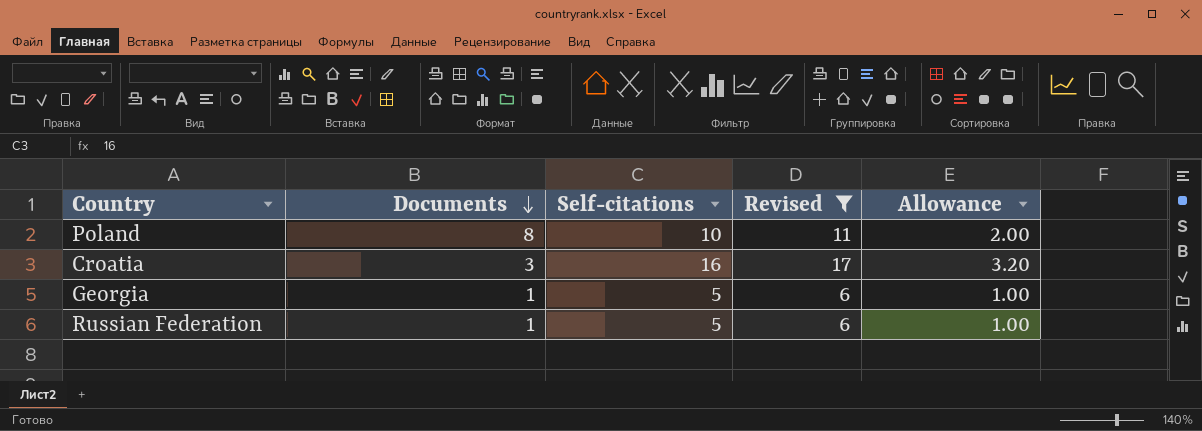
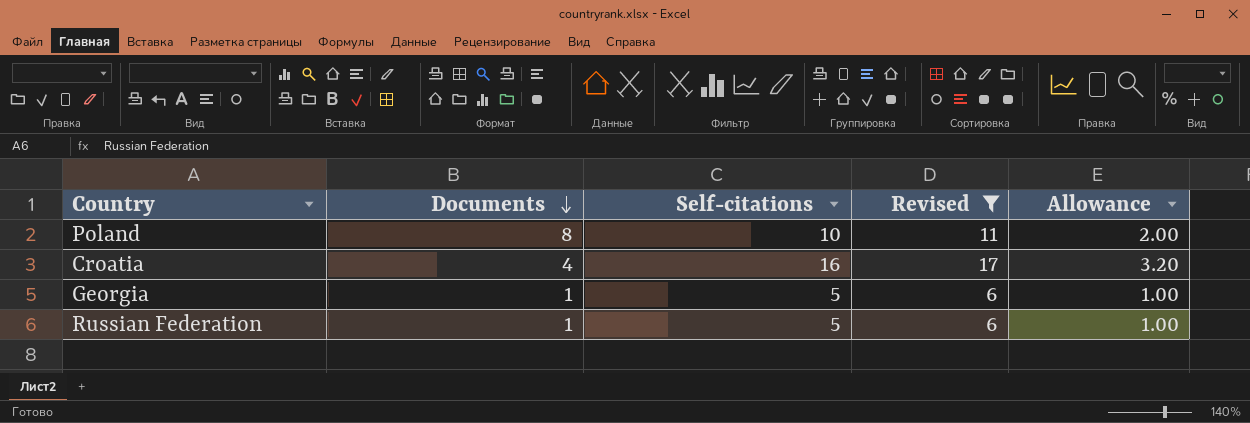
Croatia | Documents: 3 -> 4

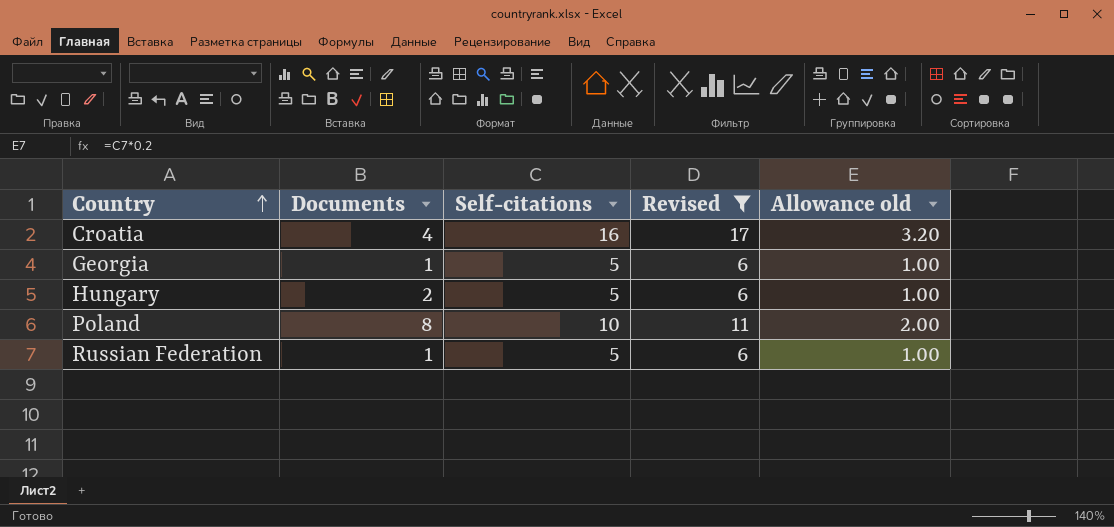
row order: Documents descending -> Country ascending
column name: Allowance -> Allowance old
row Hungary: none -> 2 | 5 | 6 | 1.00

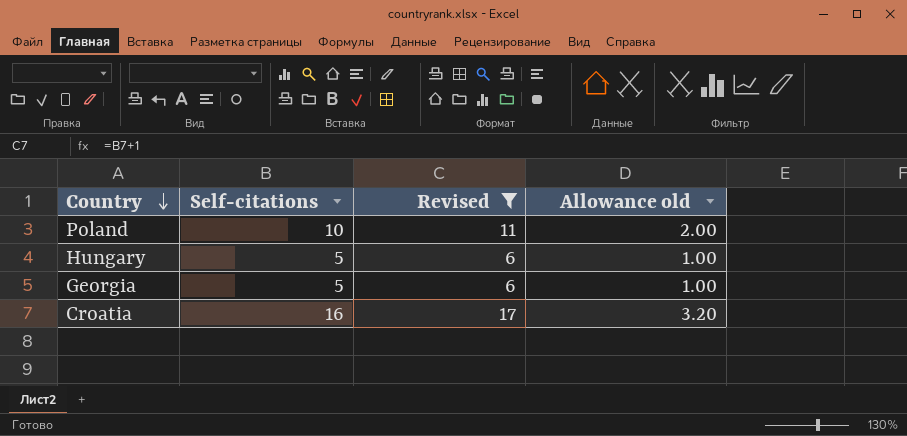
row order: Country ascending -> Country descending
column Documents | position: 2 -> none
row Russian Federation: 1 | 5 | 6 | 1.00 -> none

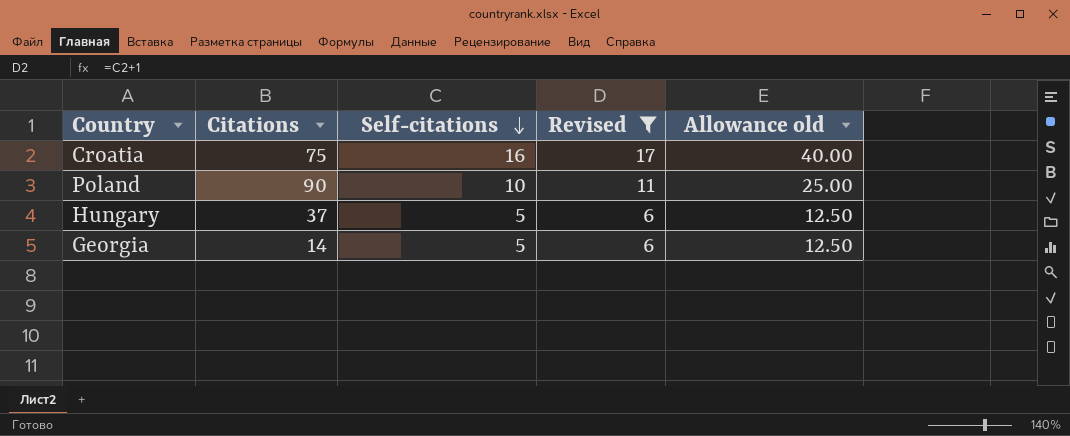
row order: Country descending -> Self-citations descending
column Citations | position: none -> 2
column Allowance old | formula: [Self-citations] * 0.2 -> [Self-citations] * 2.5

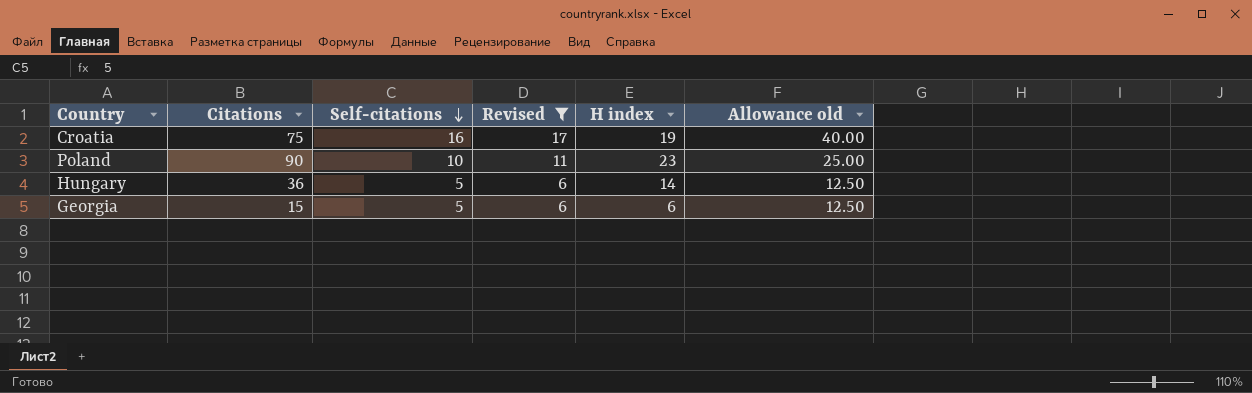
column H index | position: none -> 5
Hungary | Citations: 37 -> 36
Georgia | Citations: 14 -> 15

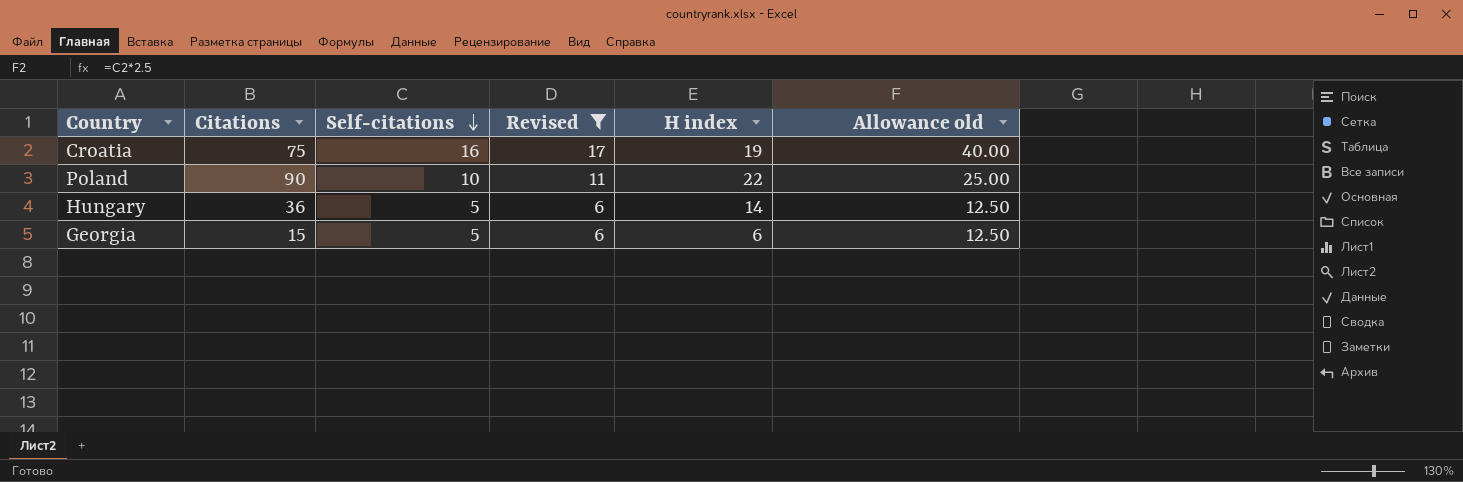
Poland | H index: 23 -> 22

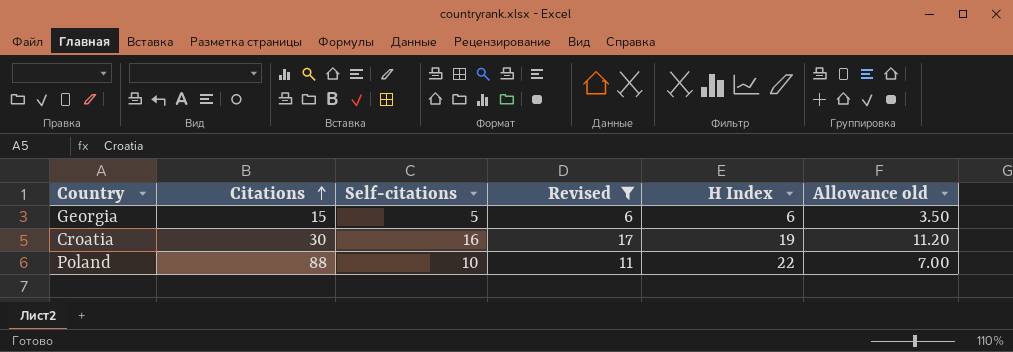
row order: Self-citations descending -> Citations ascending
column name: H index -> H Index
column Allowance old | formula: [Self-citations] * 2.5 -> [Self-citations] * 0.7
row Hungary: 36 | 5 | 6 | 14 | 12.50 -> none
Croatia | Citations: 75 -> 30
Poland | Citations: 90 -> 88

